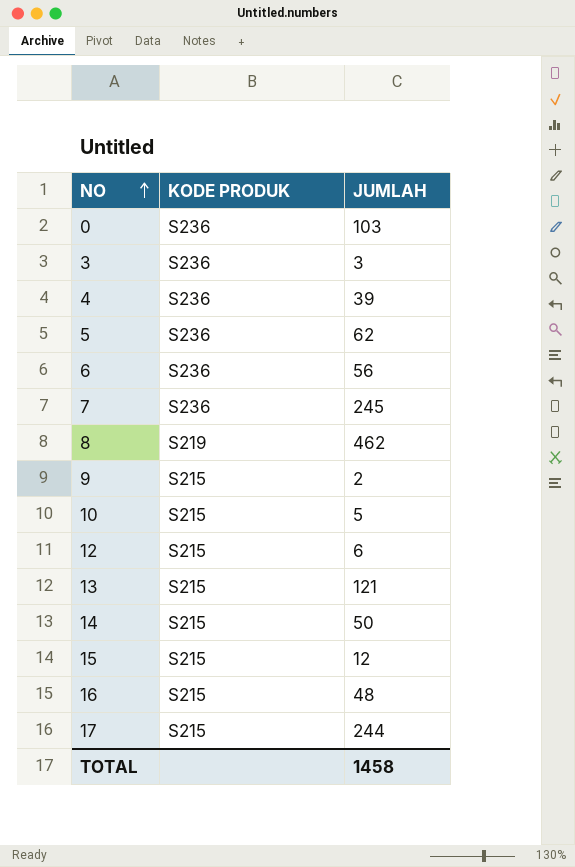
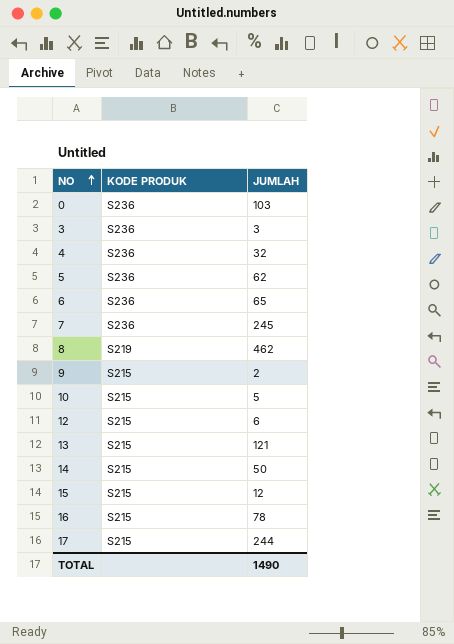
4 | JUMLAH: 39 -> 32
6 | JUMLAH: 56 -> 65
16 | JUMLAH: 48 -> 78
TOTAL | JUMLAH: 1458 -> 1490

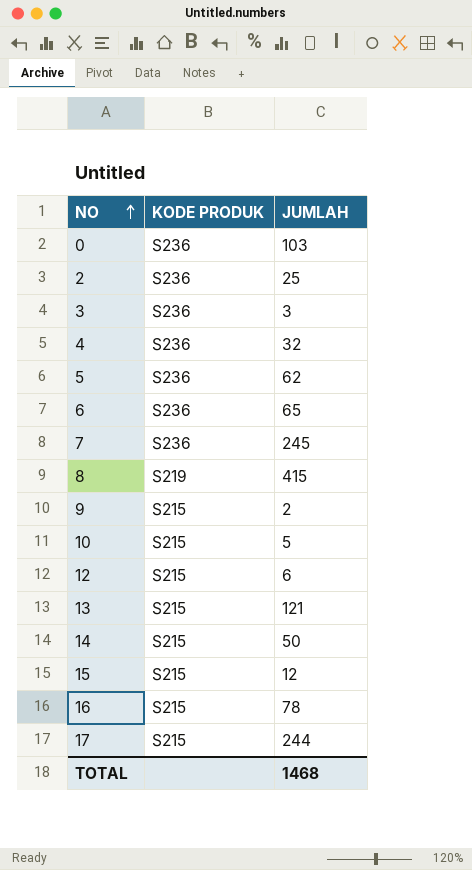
row 2: none -> S236 | 25
8 | JUMLAH: 462 -> 415
TOTAL | JUMLAH: 1490 -> 1468

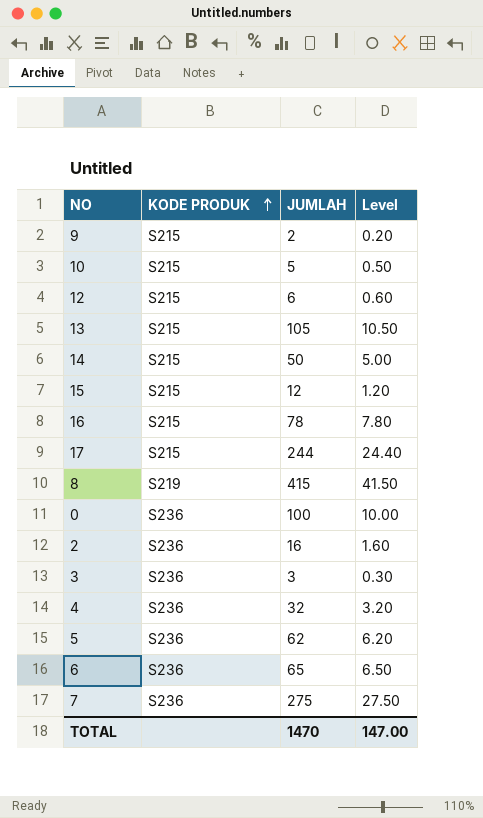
row order: NO ascending -> KODE PRODUK ascending
column Level | formula: none -> [JUMLAH] * 0.1
13 | JUMLAH: 121 -> 105
0 | JUMLAH: 103 -> 100
2 | JUMLAH: 25 -> 16
7 | JUMLAH: 245 -> 275
TOTAL | JUMLAH: 1468 -> 1470

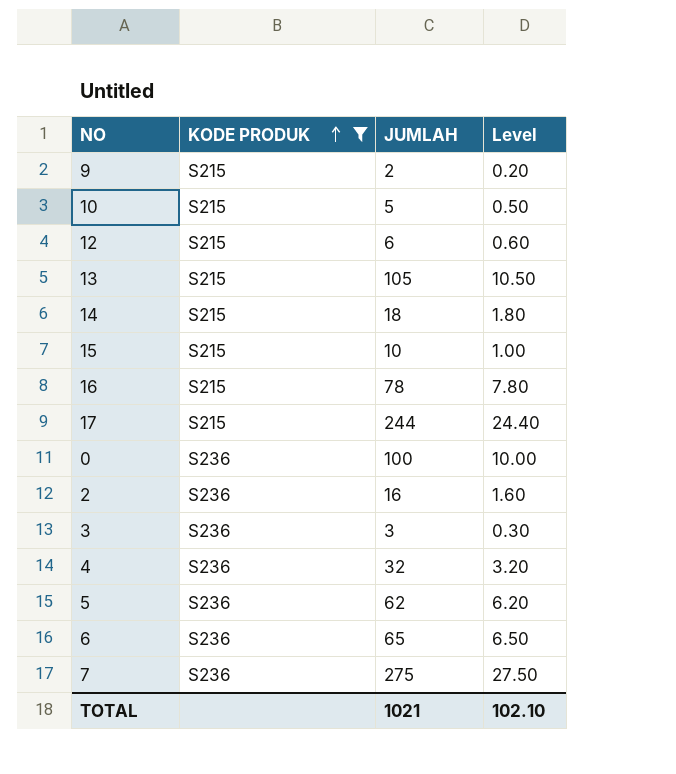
filter: none -> KODE PRODUK != S219
14 | JUMLAH: 50 -> 18
14 | Level: 5.00 -> 1.80
15 | JUMLAH: 12 -> 10
15 | Level: 1.20 -> 1.00
TOTAL | JUMLAH: 1470 -> 1021
TOTAL | Level: 147.00 -> 102.10

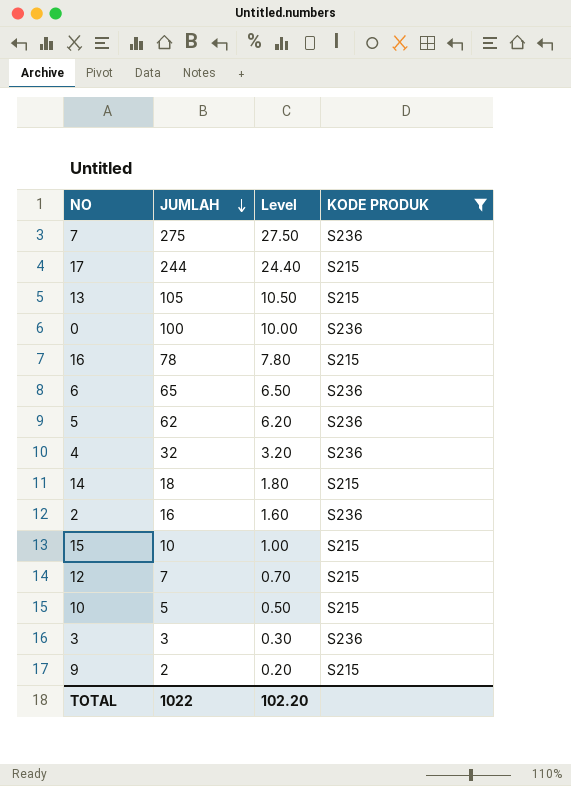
row order: KODE PRODUK ascending -> JUMLAH descending
column KODE PRODUK | position: 2 -> 4
12 | JUMLAH: 6 -> 7
12 | Level: 0.60 -> 0.70
TOTAL | JUMLAH: 1021 -> 1022
TOTAL | Level: 102.10 -> 102.20

